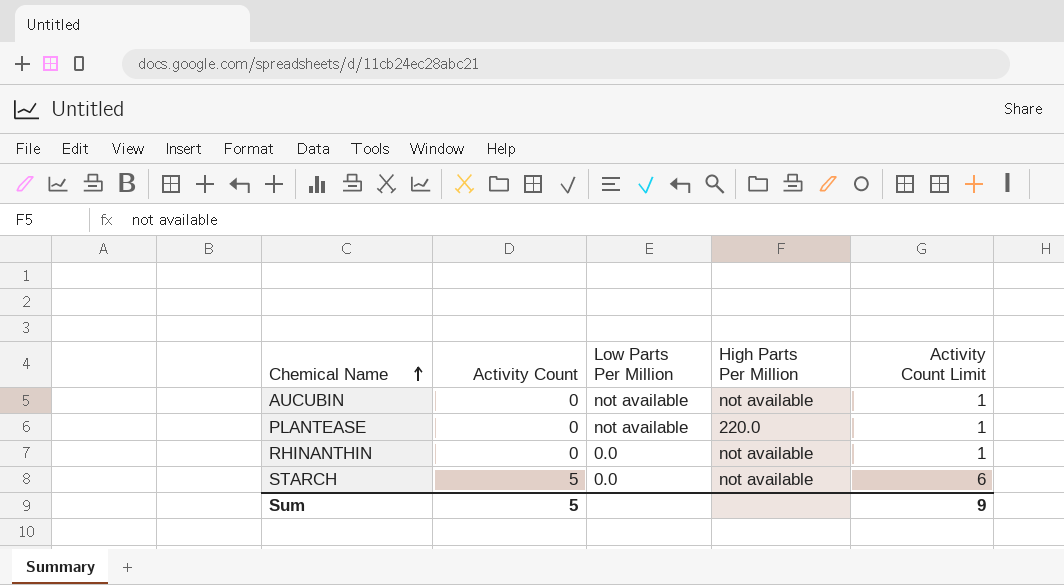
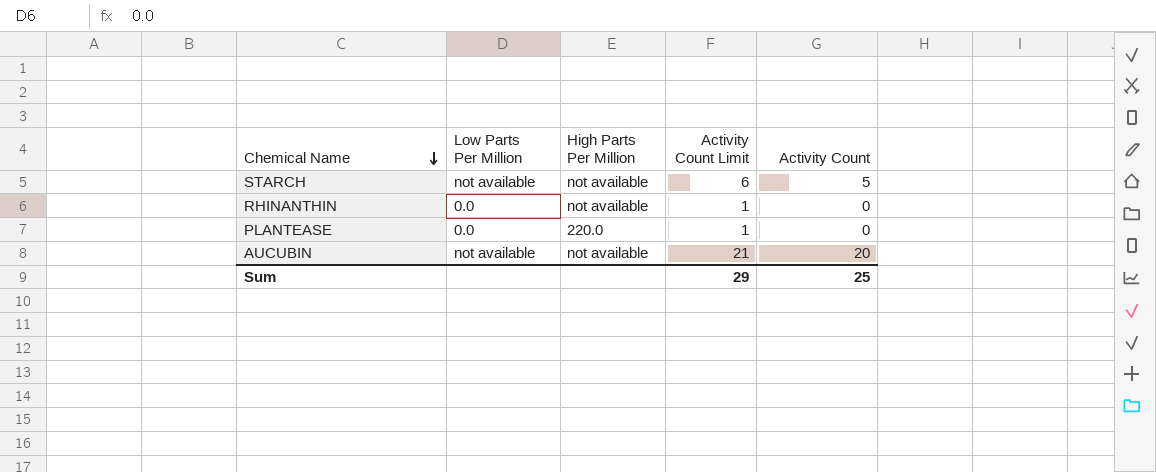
row order: Chemical Name ascending -> Chemical Name descending
column Activity Count | position: 2 -> 5
STARCH | Low Parts Per Million: 0.0 -> not available
PLANTEASE | Low Parts Per Million: not available -> 0.0
AUCUBIN | Activity Count Limit: 1 -> 21
AUCUBIN | Activity Count: 0 -> 20
Sum | Activity Count Limit: 9 -> 29
Sum | Activity Count: 5 -> 25

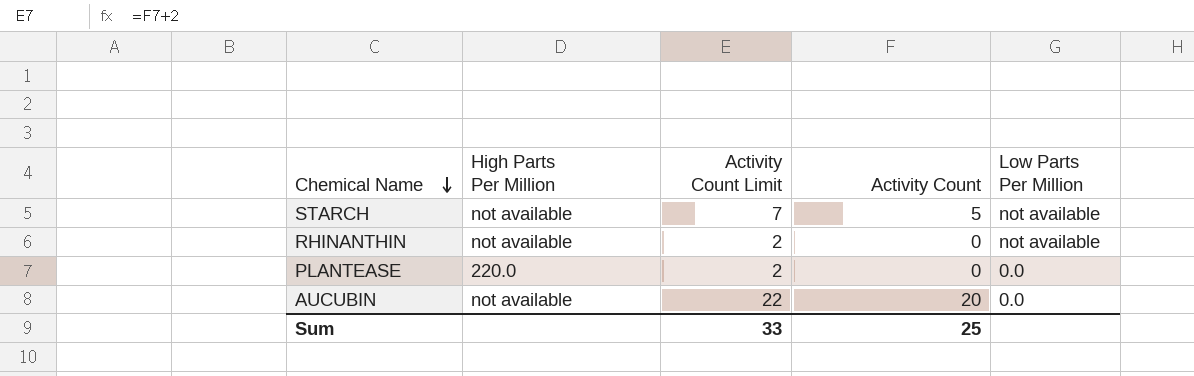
column Activity Count Limit | formula: [Activity Count] + 1 -> [Activity Count] + 2
column Low Parts Per Million | position: 2 -> 5
RHINANTHIN | Low Parts Per Million: 0.0 -> not available
AUCUBIN | Low Parts Per Million: not available -> 0.0
Sum | Activity Count Limit: 29 -> 33

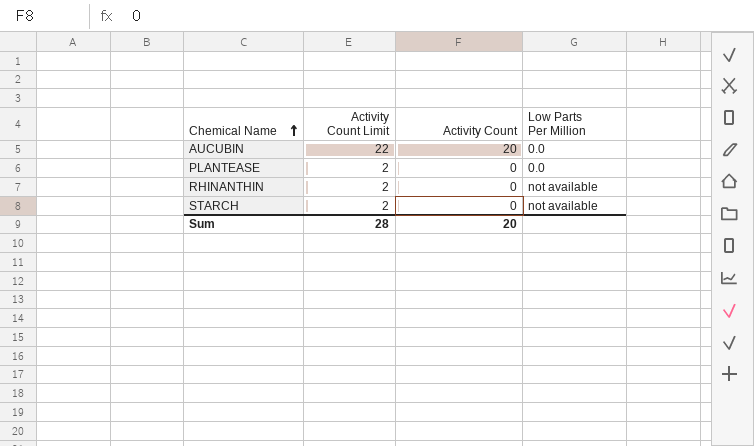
row order: Chemical Name descending -> Chemical Name ascending
column High Parts Per Million | position: 2 -> none
STARCH | Activity Count Limit: 7 -> 2
STARCH | Activity Count: 5 -> 0
Sum | Activity Count Limit: 33 -> 28
Sum | Activity Count: 25 -> 20

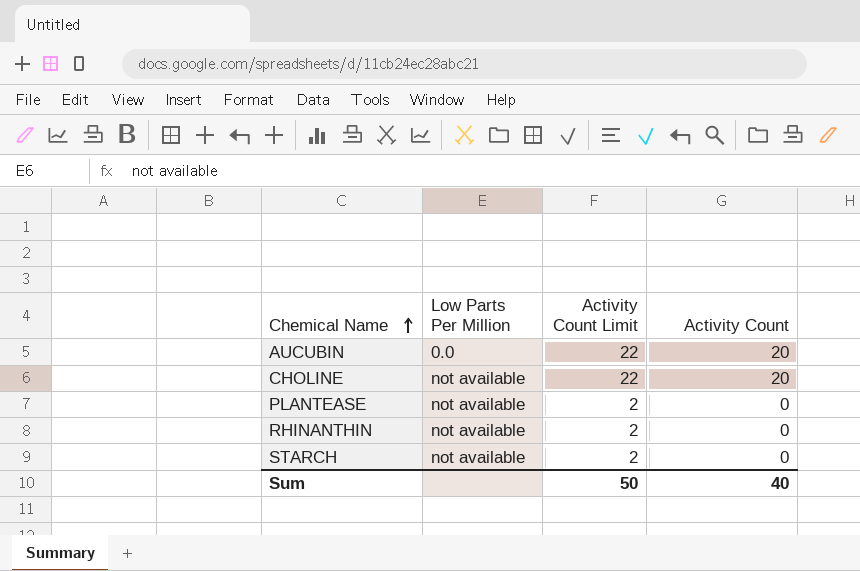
column Low Parts Per Million | position: 4 -> 2
row CHOLINE: none -> not available | 22 | 20
PLANTEASE | Low Parts Per Million: 0.0 -> not available
Sum | Activity Count Limit: 28 -> 50
Sum | Activity Count: 20 -> 40

